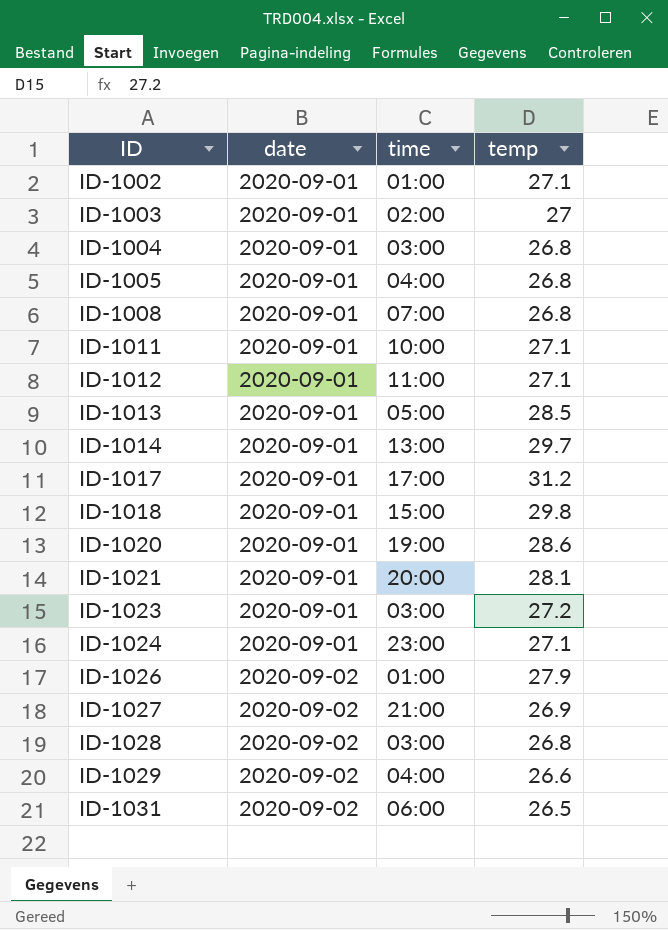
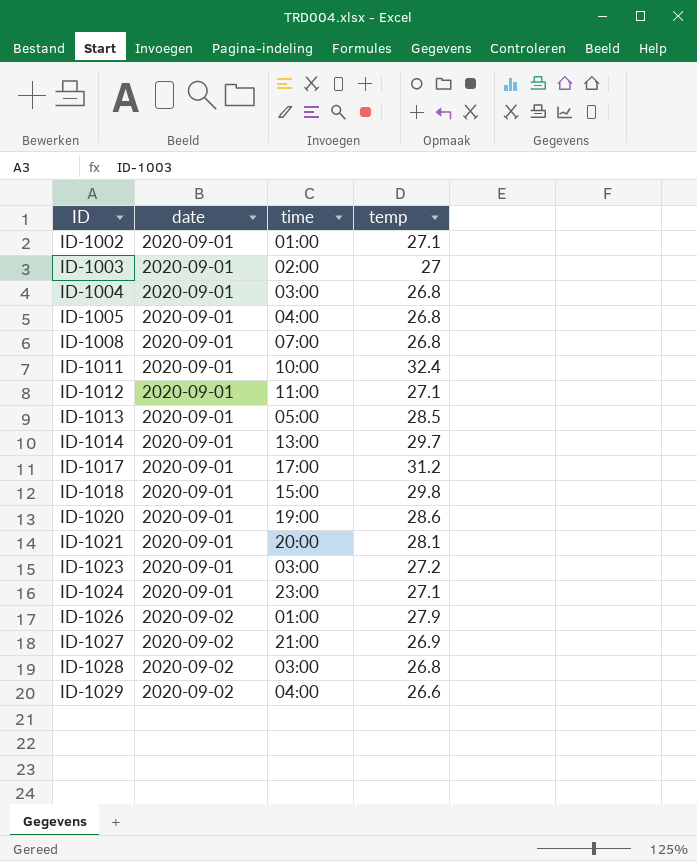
row ID-1031: 2020-09-02 | 06:00 | 26.5 -> none
ID-1011 | temp: 27.1 -> 32.4

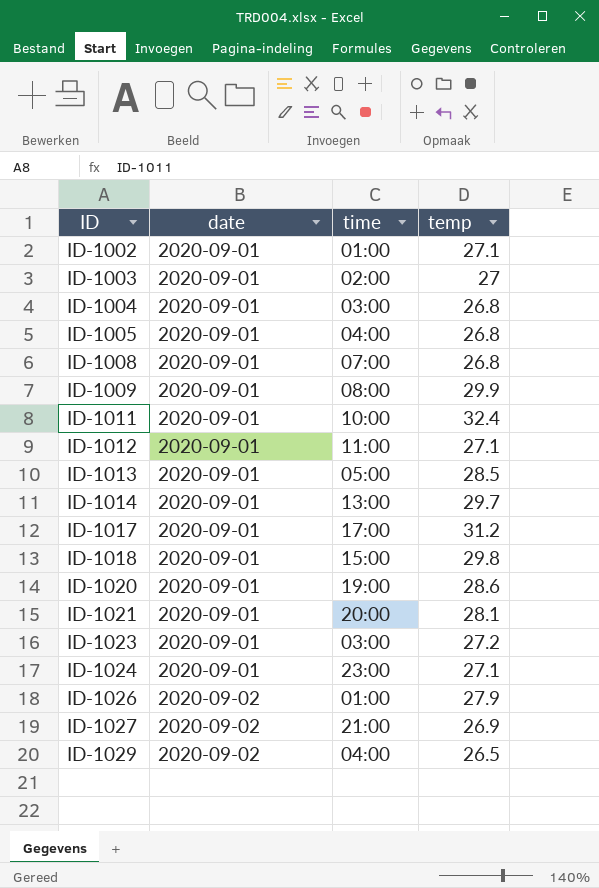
row ID-1028: 2020-09-02 | 03:00 | 26.8 -> none
row ID-1009: none -> 2020-09-01 | 08:00 | 29.9
ID-1029 | temp: 26.6 -> 26.5

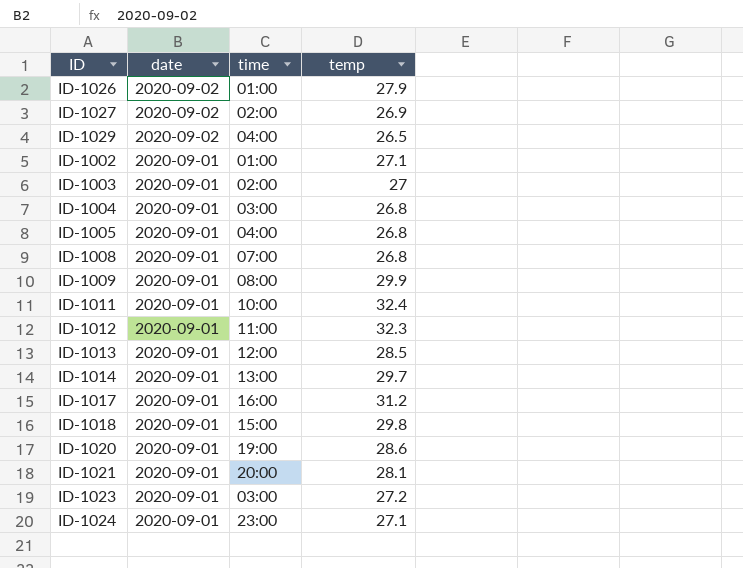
row order: ID ascending -> date descending
ID-1027 | time: 21:00 -> 02:00
ID-1012 | temp: 27.1 -> 32.3
ID-1013 | time: 05:00 -> 12:00
ID-1017 | time: 17:00 -> 16:00

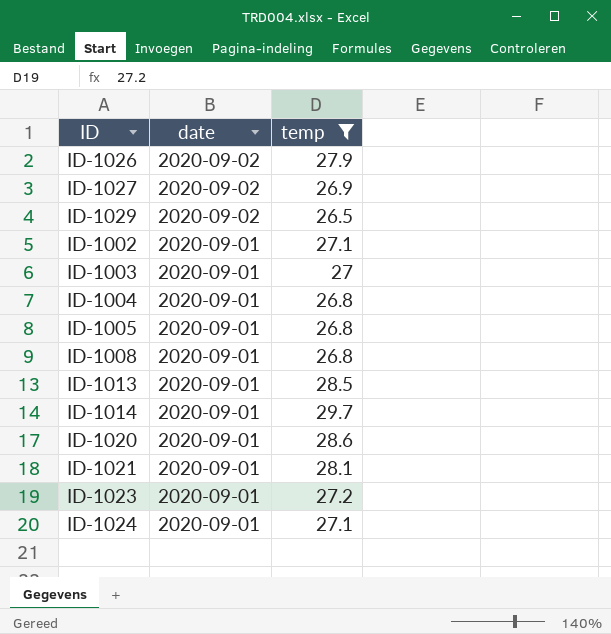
filter: none -> temp <= 29.7
column time | position: 3 -> none

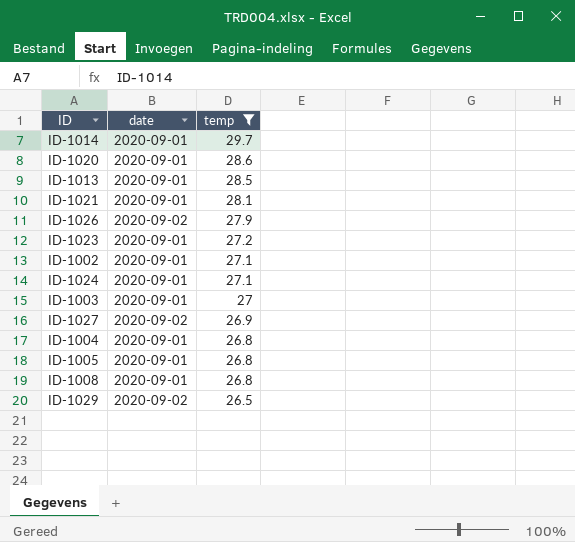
row order: date descending -> temp descending

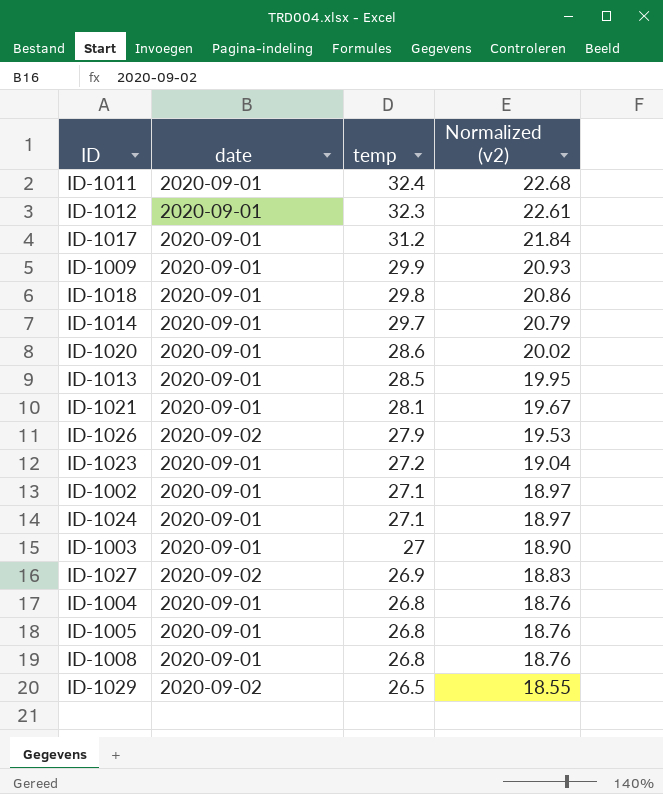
filter: temp <= 29.7 -> none
column Normalized (v2) | formula: none -> [temp] * 0.7

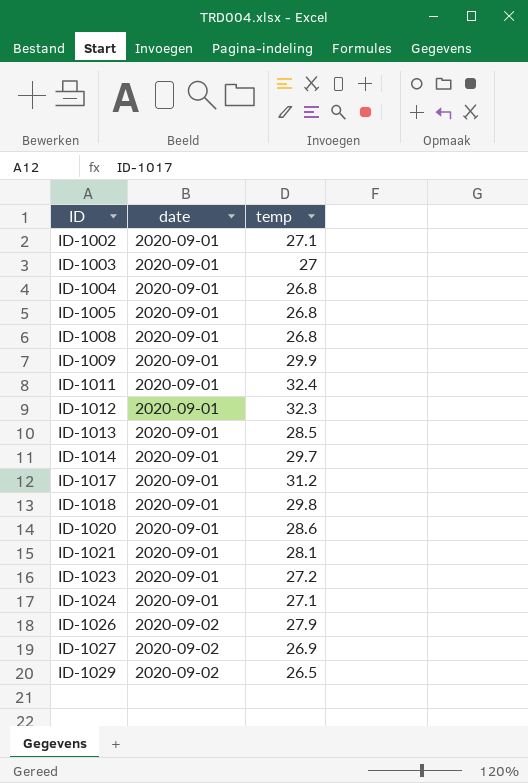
row order: temp descending -> ID ascending
column Normalized (v2) | formula: [temp] * 0.7 -> none

